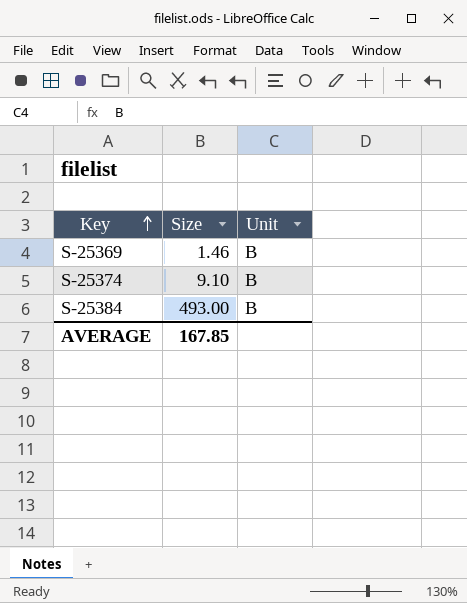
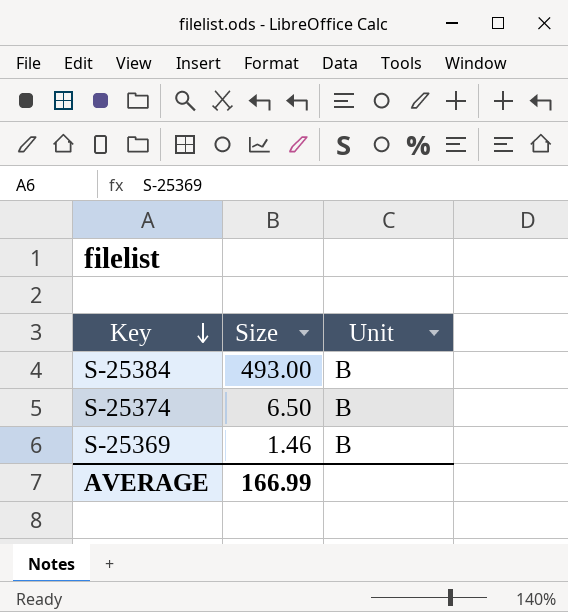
row order: Key ascending -> Key descending
S-25374 | Size: 9.10 -> 6.50
AVERAGE | Size: 167.85 -> 166.99

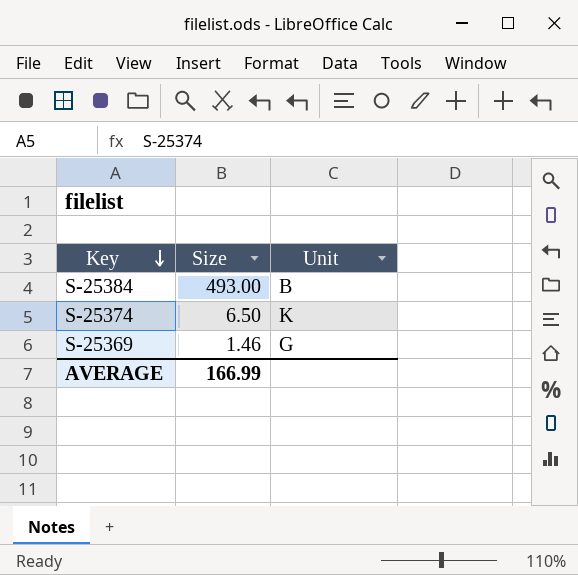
S-25374 | Unit: B -> K
S-25369 | Unit: B -> G

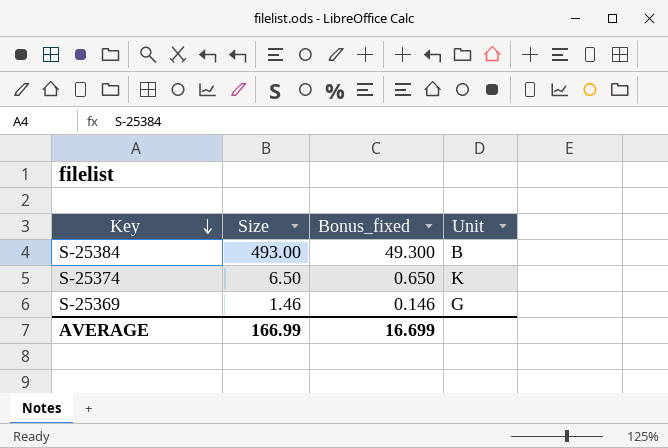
column Bonus_fixed | formula: none -> [Size] * 0.1

